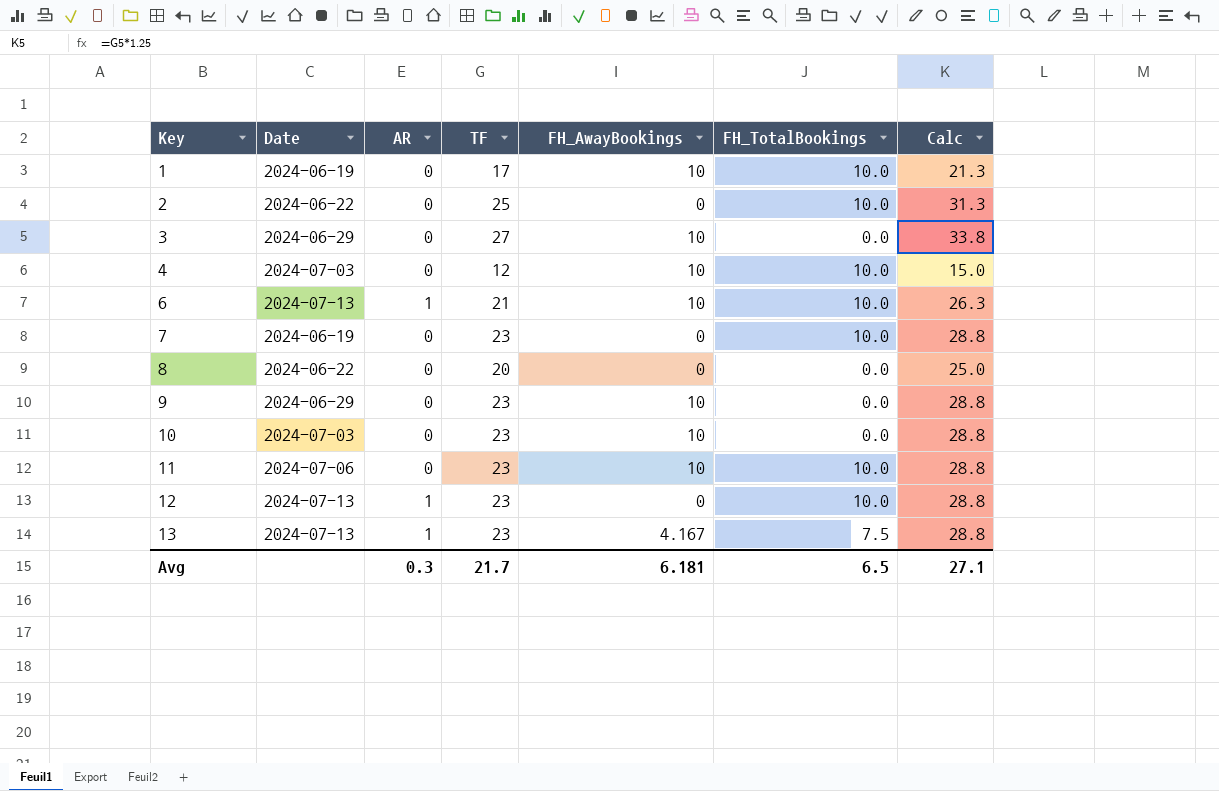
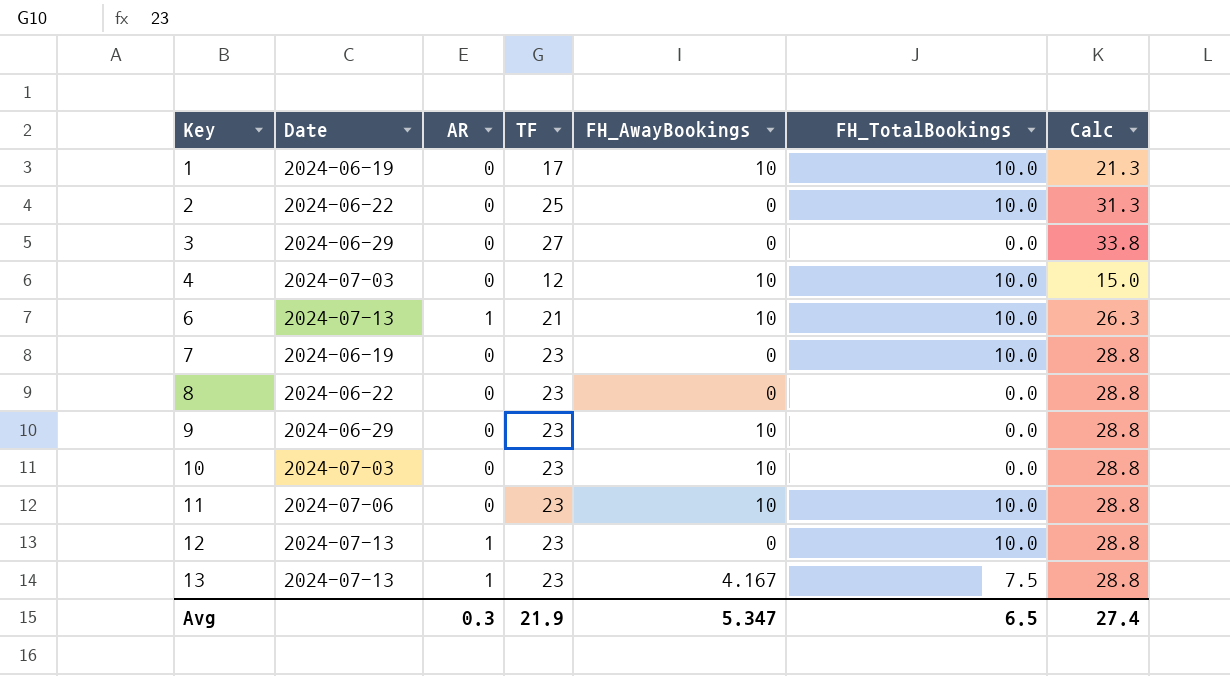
3 | FH_AwayBookings: 10 -> 0
8 | TF: 20 -> 23
8 | Calc: 25.0 -> 28.8
Avg | TF: 21.7 -> 21.9
Avg | FH_AwayBookings: 6.181 -> 5.347
Avg | Calc: 27.1 -> 27.4

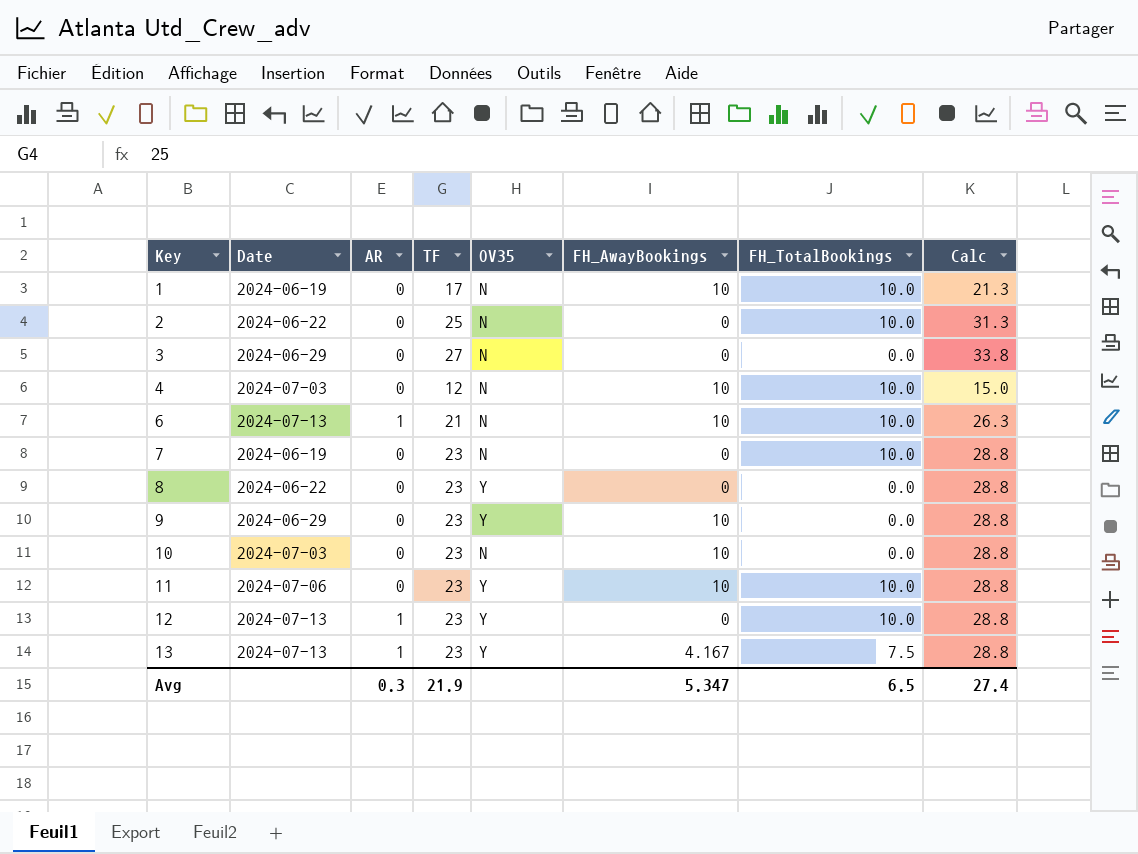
column OV35 | position: none -> 5

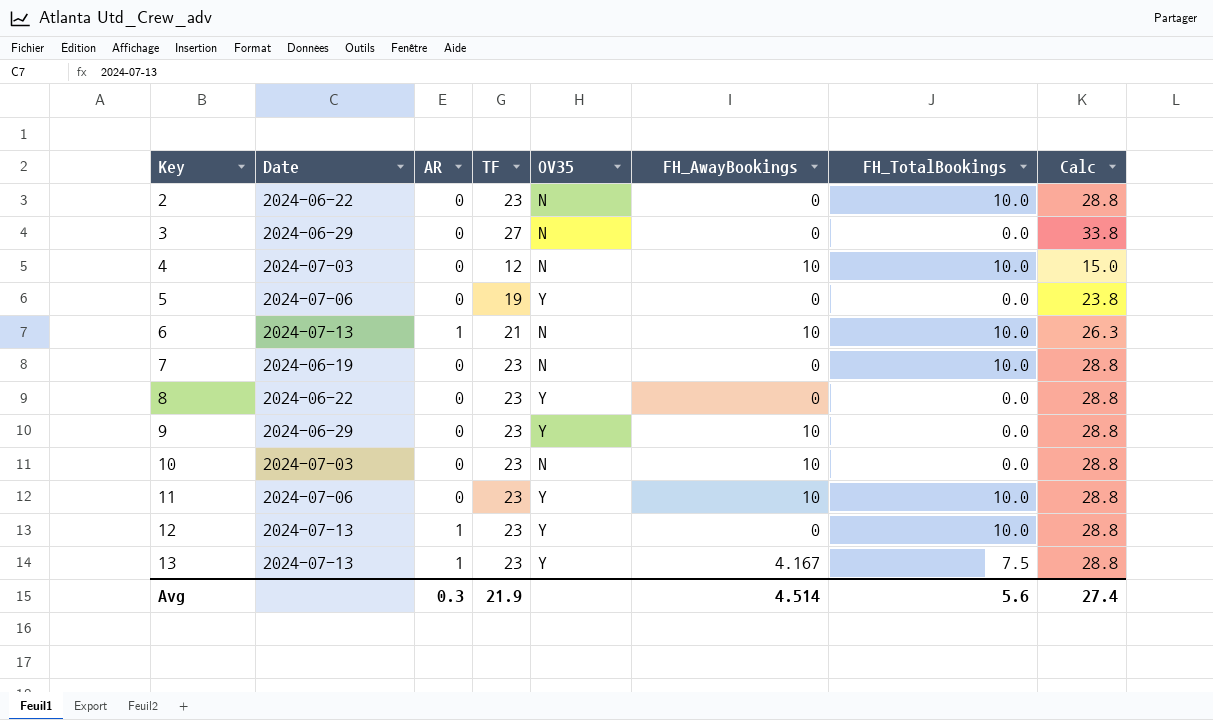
row 1: 2024-06-19 | 0 | 17 | N | 10 | 10.0 | 21.3 -> none
2 | TF: 25 -> 23
2 | Calc: 31.3 -> 28.8
row 5: none -> 2024-07-06 | 0 | 19 | Y | 0 | 0.0 | 23.8
Avg | FH_AwayBookings: 5.347 -> 4.514
Avg | FH_TotalBookings: 6.5 -> 5.6

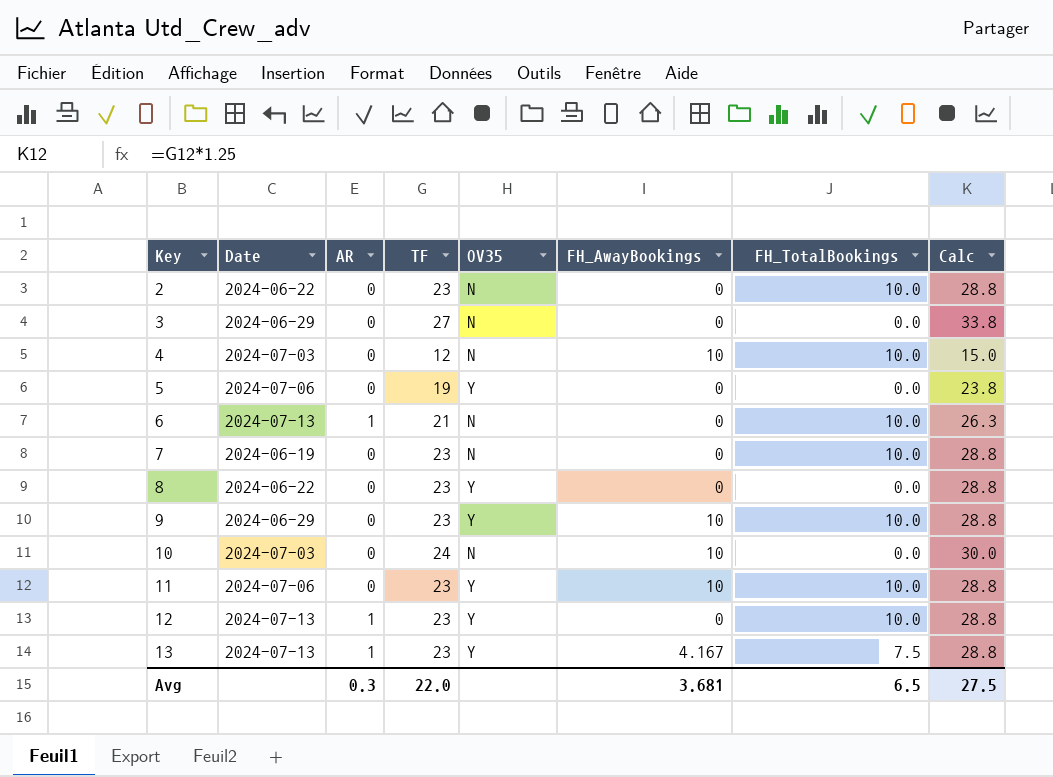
6 | FH_AwayBookings: 10 -> 0
9 | FH_TotalBookings: 0.0 -> 10.0
10 | TF: 23 -> 24
10 | Calc: 28.8 -> 30.0
Avg | TF: 21.9 -> 22.0
Avg | FH_AwayBookings: 4.514 -> 3.681
Avg | FH_TotalBookings: 5.6 -> 6.5
Avg | Calc: 27.4 -> 27.5

